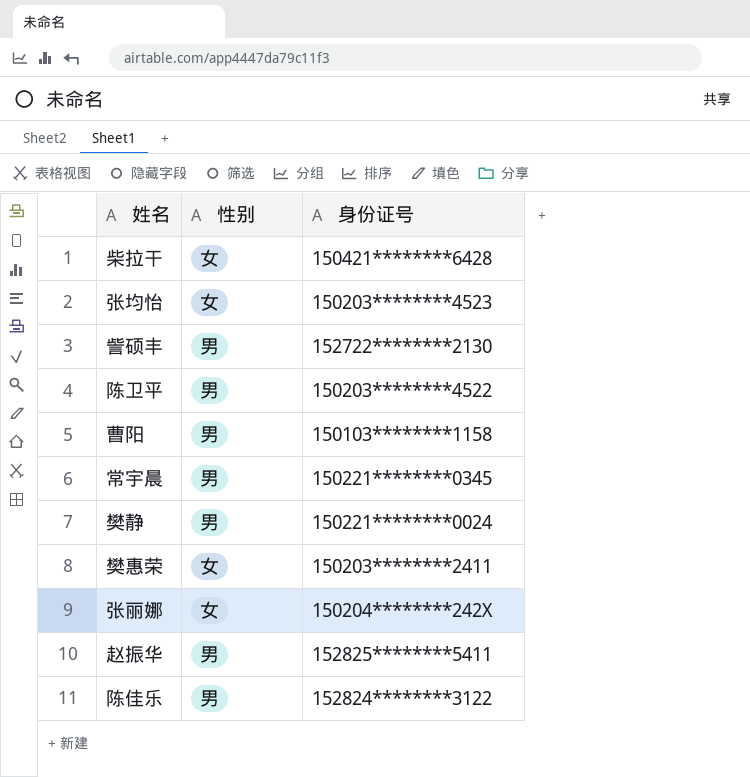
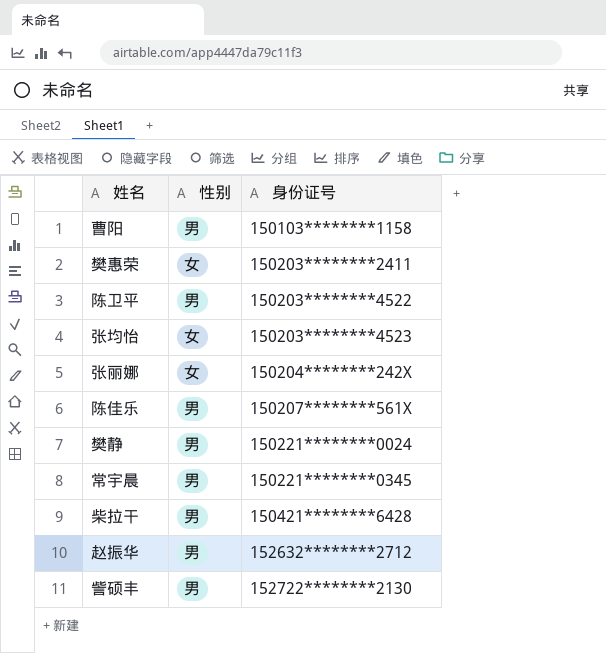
row order: none -> 身份证号 ascending
陈佳乐 | 身份证号: 152824********3122 -> 150207********561X
柴拉干 | 性别: 女 -> 男
赵振华 | 身份证号: 152825********5411 -> 152632********2712

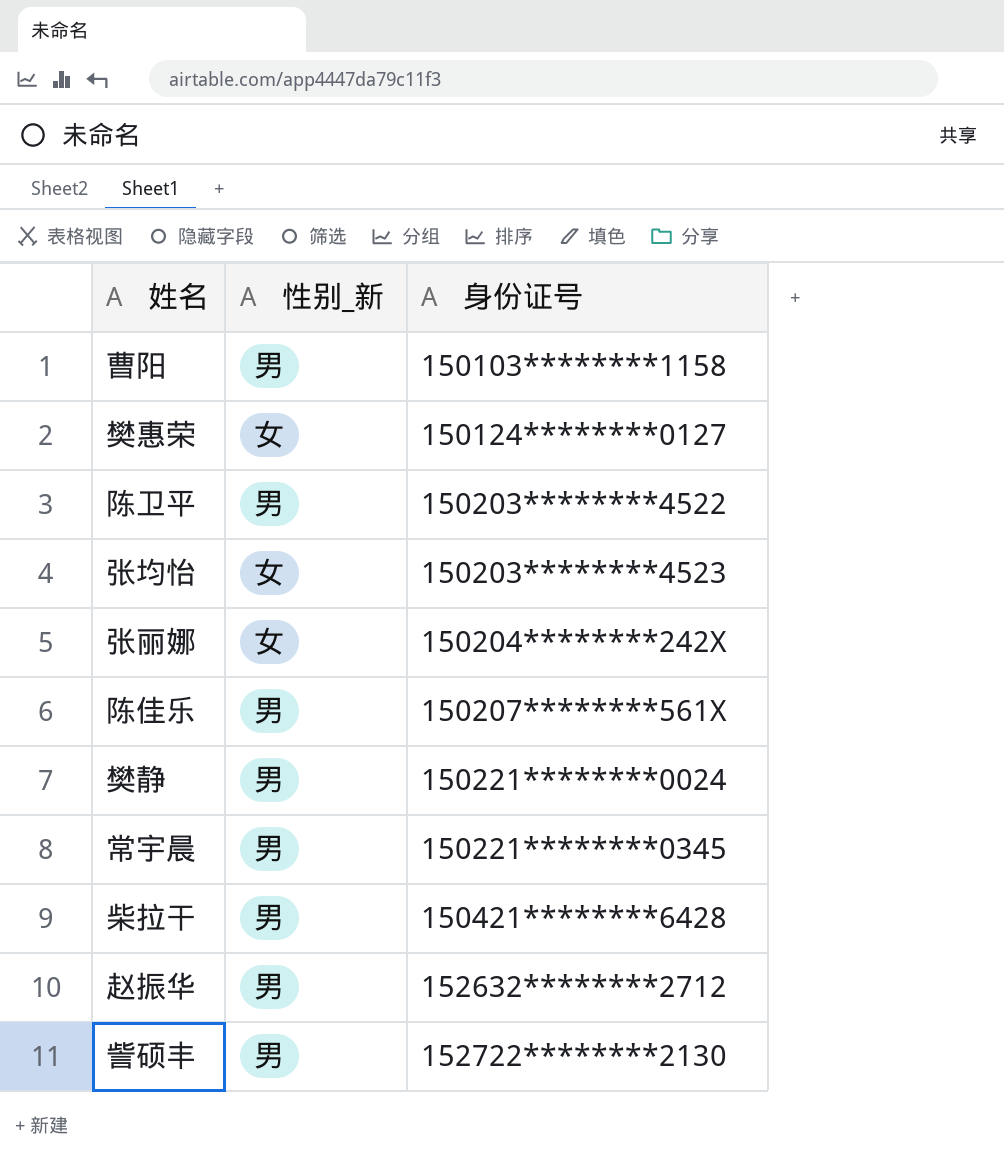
column name: 性别 -> 性别_新
樊惠荣 | 身份证号: 150203********2411 -> 150124********0127

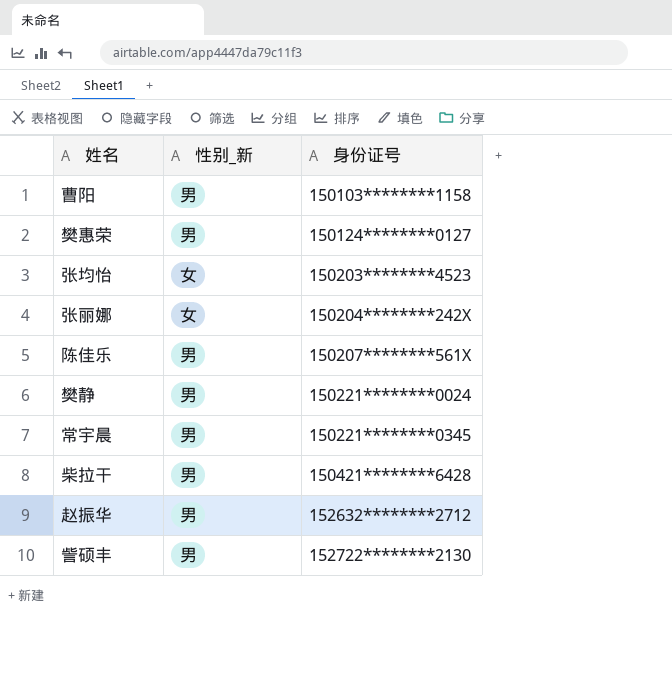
row 陈卫平: 男 | 150203********4522 -> none
樊惠荣 | 性别_新: 女 -> 男

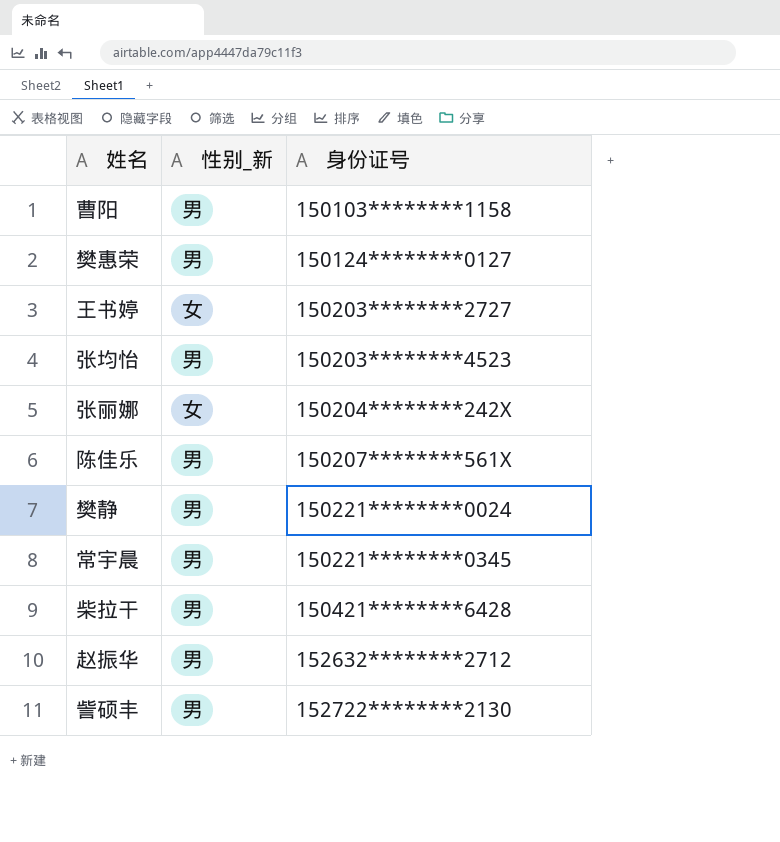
row 王书婷: none -> 女 | 150203********2727
张均怡 | 性别_新: 女 -> 男

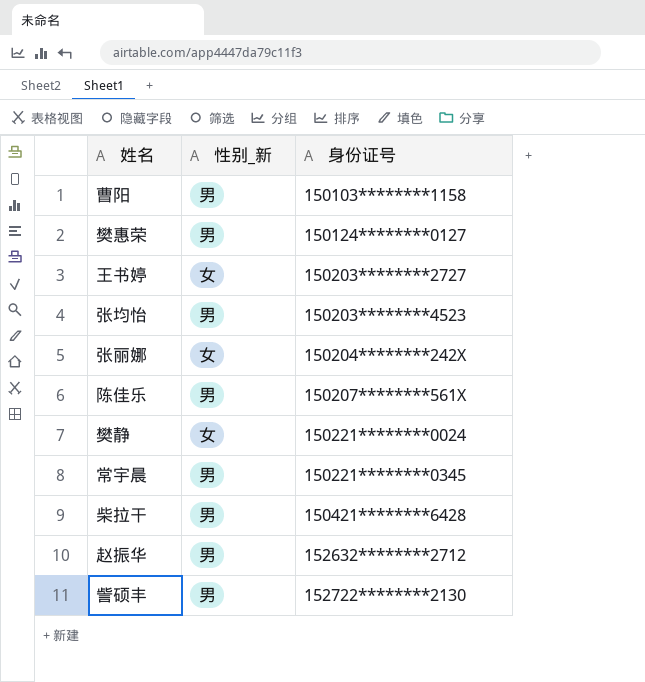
樊静 | 性别_新: 男 -> 女

